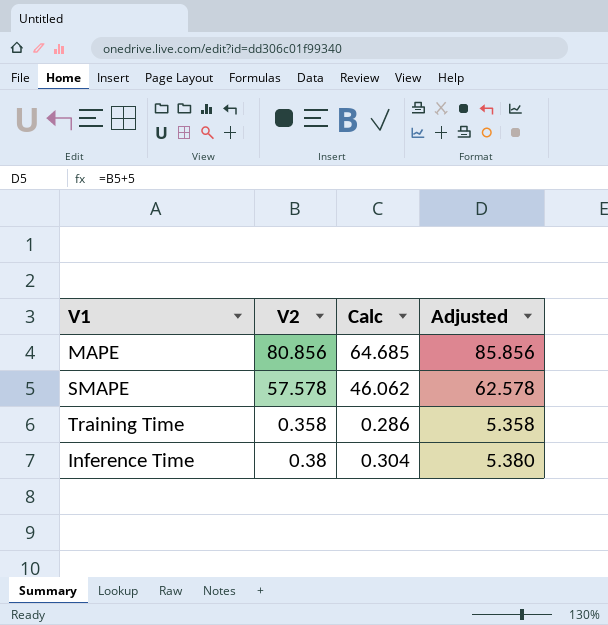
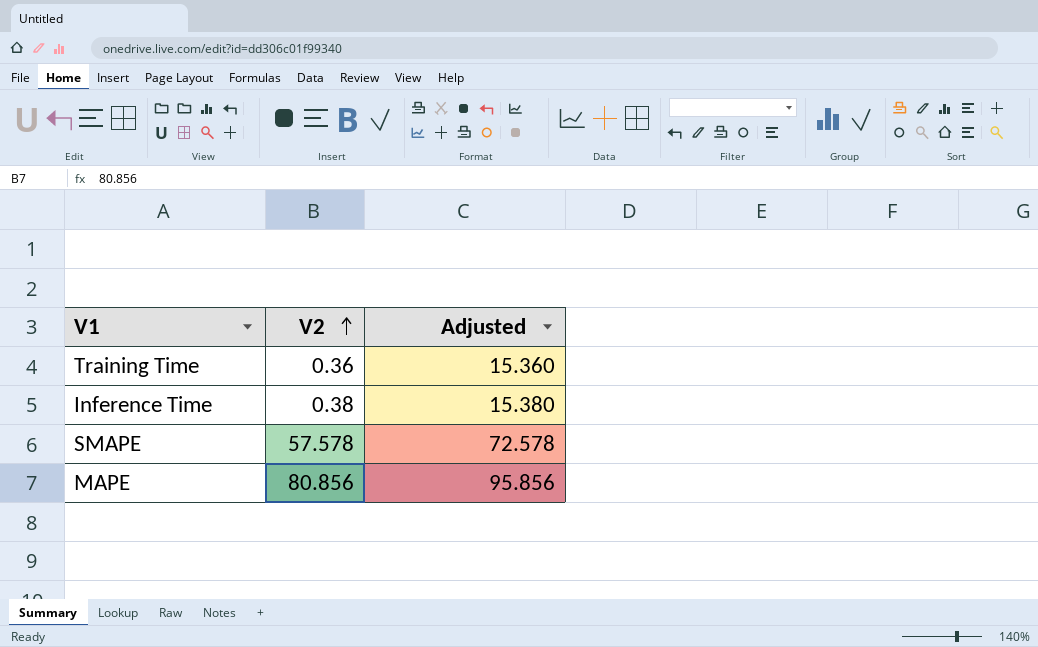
row order: none -> V2 ascending
column Calc | formula: [V2] * 0.8 -> none
column Adjusted | formula: [V2] + 5 -> [V2] + 15
Training Time | V2: 0.358 -> 0.36

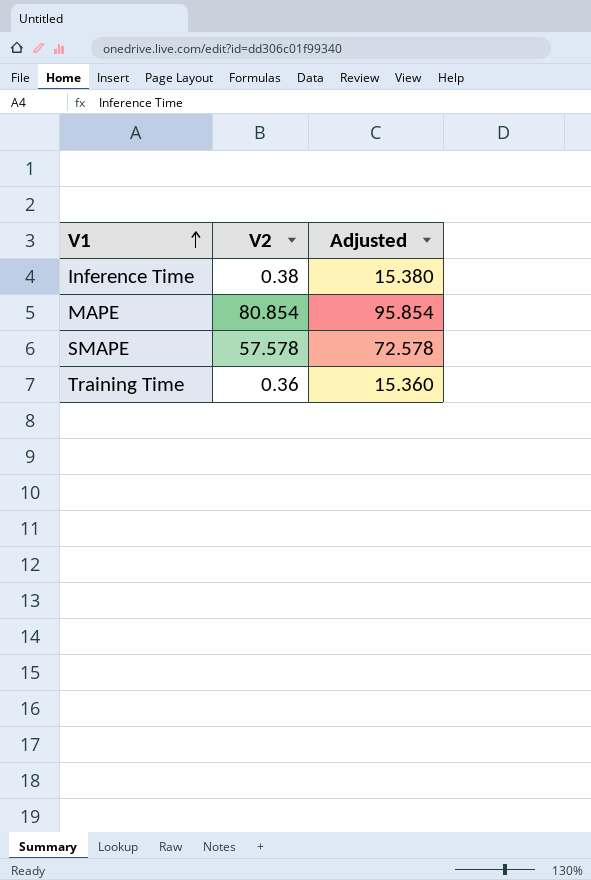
row order: V2 ascending -> V1 ascending
MAPE | V2: 80.856 -> 80.854
MAPE | Adjusted: 95.856 -> 95.854

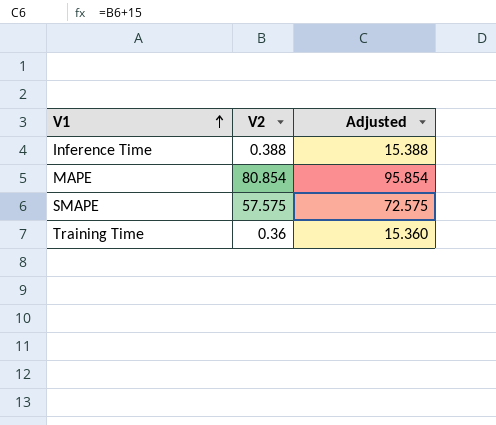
Inference Time | V2: 0.38 -> 0.388
Inference Time | Adjusted: 15.380 -> 15.388
SMAPE | V2: 57.578 -> 57.575
SMAPE | Adjusted: 72.578 -> 72.575

